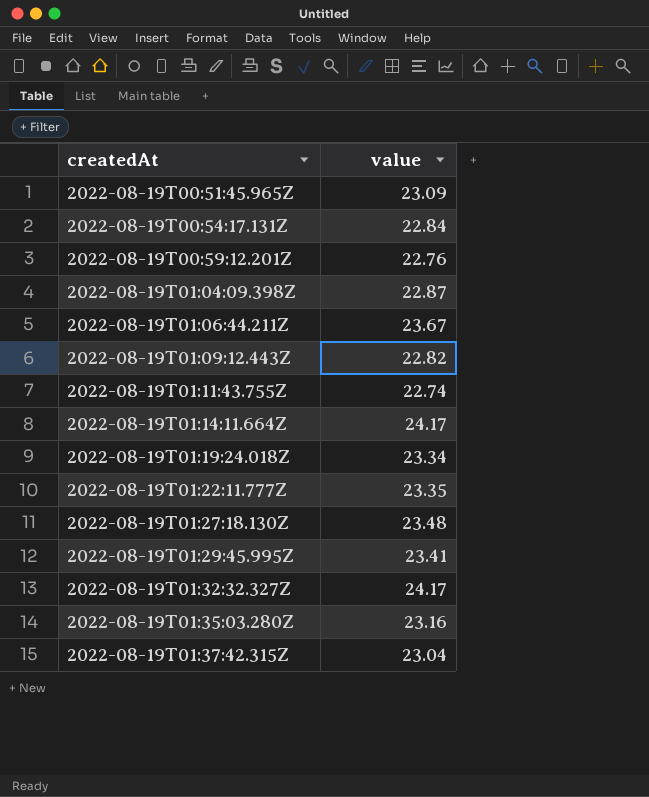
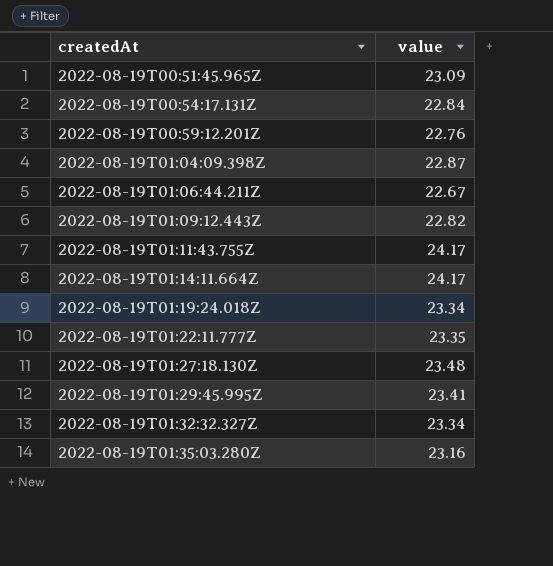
row 2022-08-19T01:37:42.315Z: 23.04 -> none
2022-08-19T01:06:44.211Z | value: 23.67 -> 22.67
2022-08-19T01:11:43.755Z | value: 22.74 -> 24.17
2022-08-19T01:32:32.327Z | value: 24.17 -> 23.34

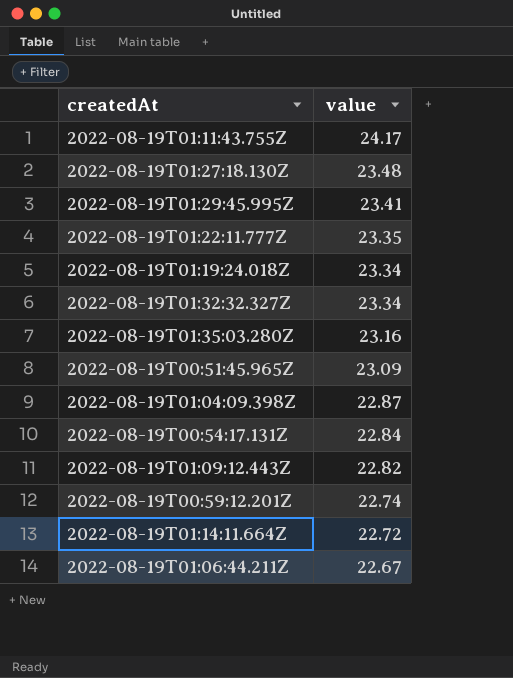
row order: createdAt ascending -> value descending
2022-08-19T00:59:12.201Z | value: 22.76 -> 22.74
2022-08-19T01:14:11.664Z | value: 24.17 -> 22.72

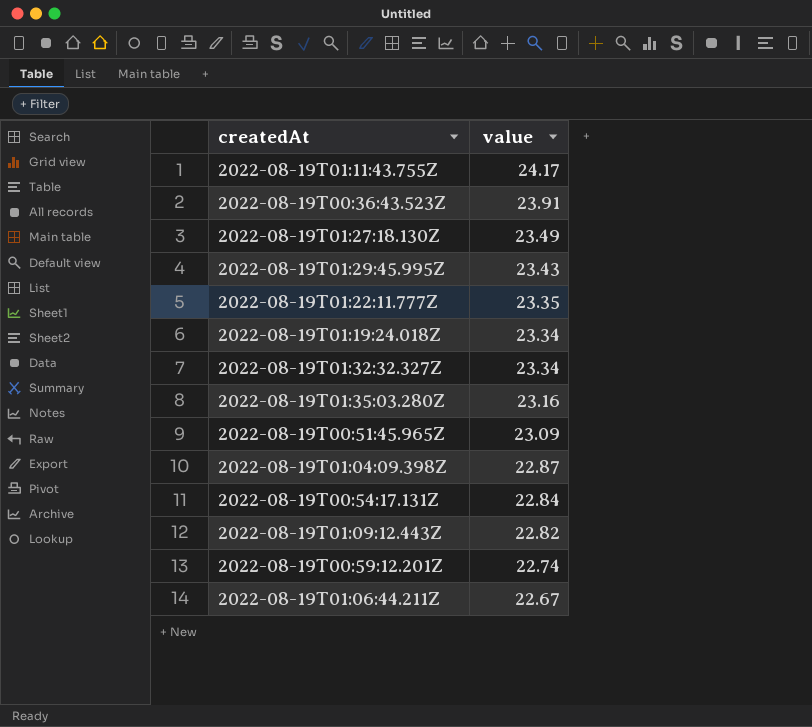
row 2022-08-19T01:14:11.664Z: 22.72 -> none
row 2022-08-19T00:36:43.523Z: none -> 23.91
2022-08-19T01:27:18.130Z | value: 23.48 -> 23.49
2022-08-19T01:29:45.995Z | value: 23.41 -> 23.43

